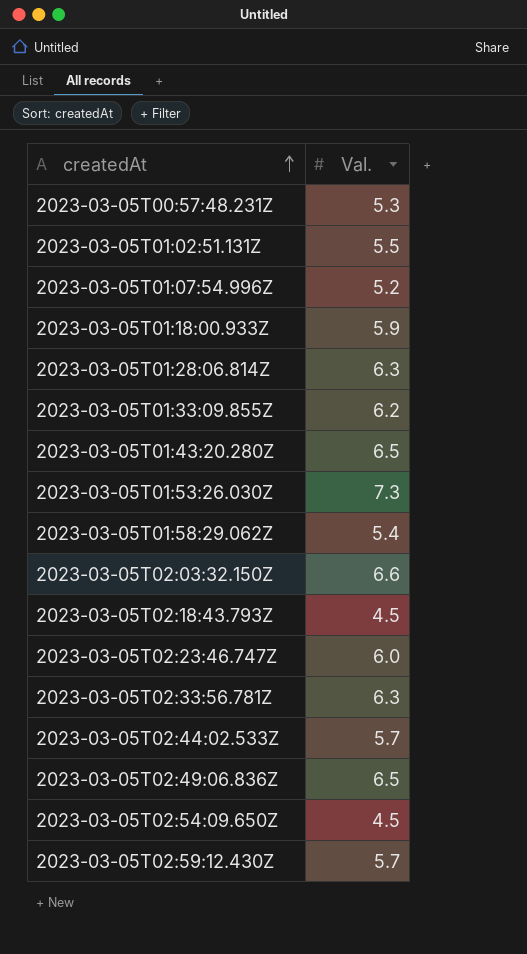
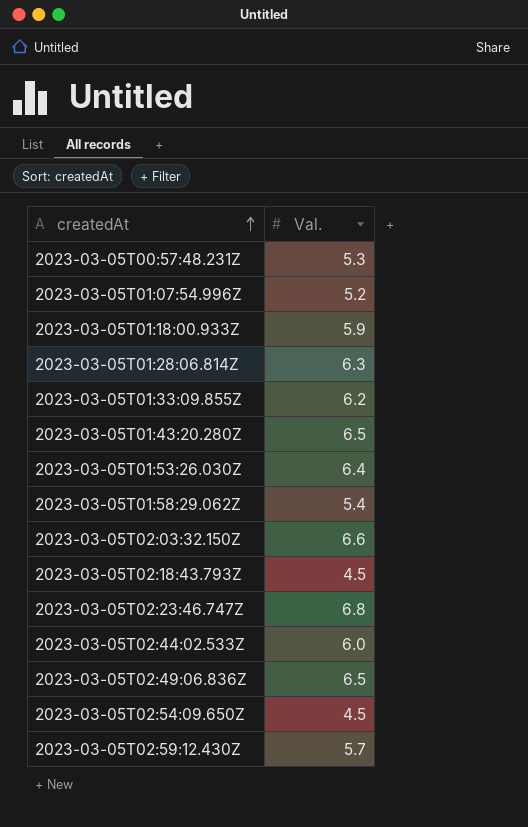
row 2023-03-05T01:02:51.131Z: 5.5 -> none
row 2023-03-05T02:33:56.781Z: 6.3 -> none
2023-03-05T01:53:26.030Z | Val.: 7.3 -> 6.4
2023-03-05T02:23:46.747Z | Val.: 6.0 -> 6.8
2023-03-05T02:44:02.533Z | Val.: 5.7 -> 6.0

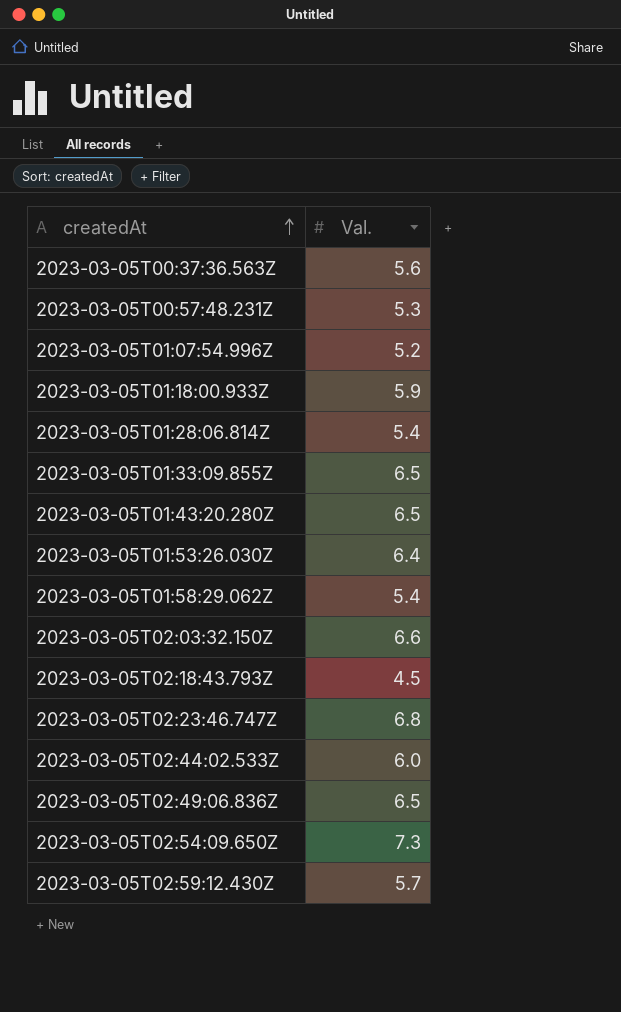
row 2023-03-05T00:37:36.563Z: none -> 5.6
2023-03-05T01:28:06.814Z | Val.: 6.3 -> 5.4
2023-03-05T01:33:09.855Z | Val.: 6.2 -> 6.5
2023-03-05T02:54:09.650Z | Val.: 4.5 -> 7.3

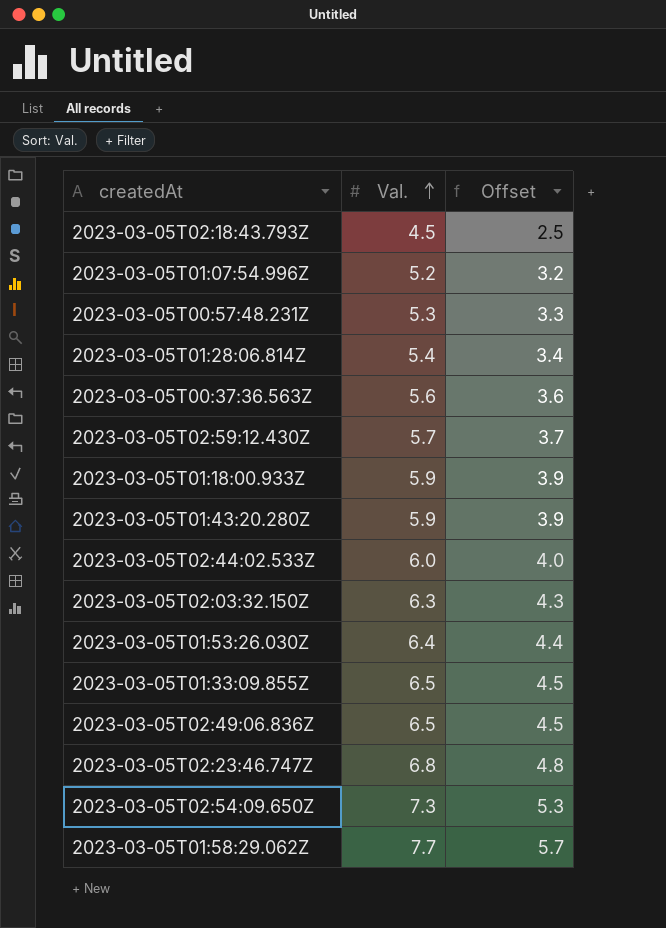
row order: createdAt ascending -> Val. ascending
column Offset | formula: none -> [Val.] - 2
2023-03-05T01:43:20.280Z | Val.: 6.5 -> 5.9
2023-03-05T02:03:32.150Z | Val.: 6.6 -> 6.3
2023-03-05T01:58:29.062Z | Val.: 5.4 -> 7.7

